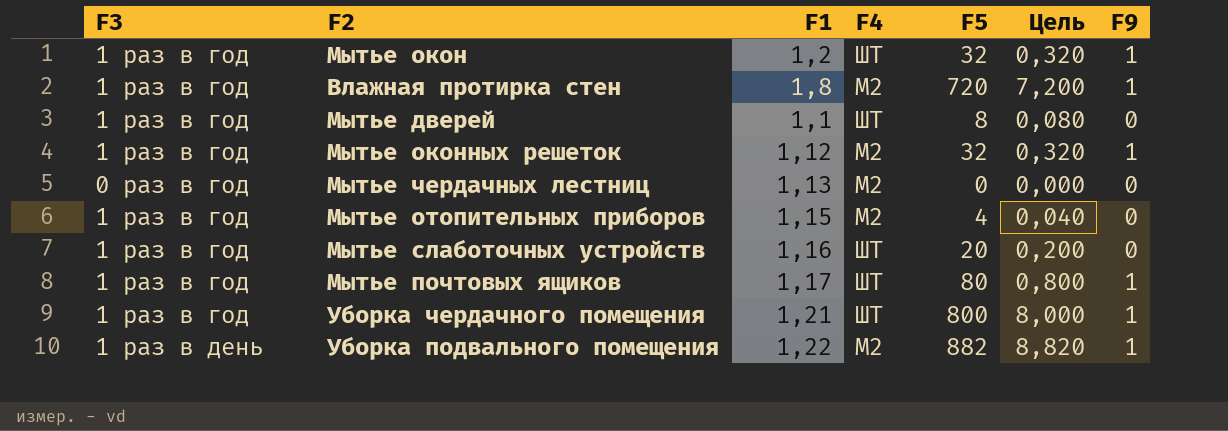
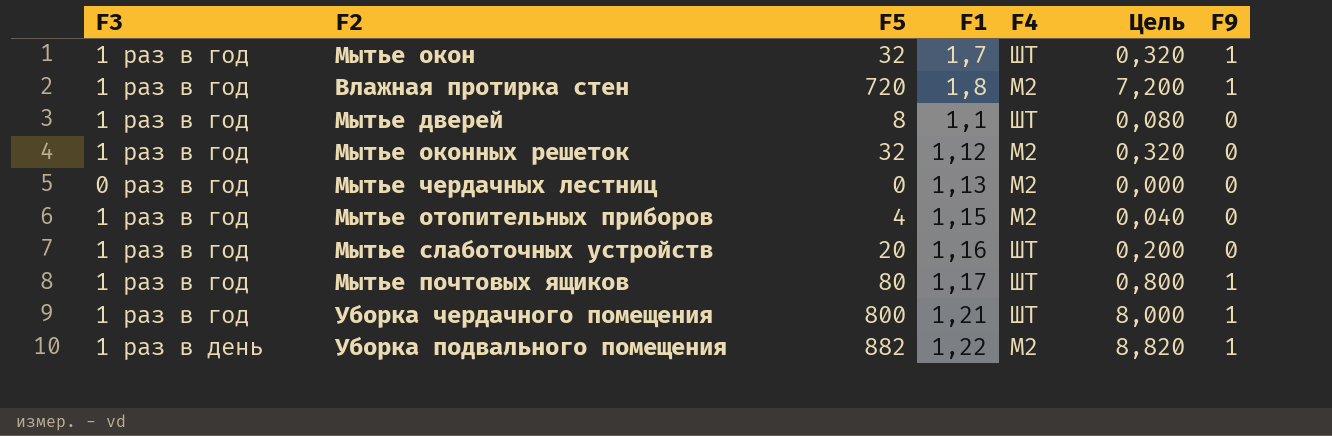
column F5 | position: 5 -> 3
Мытье окон | F1: 1,2 -> 1,7
Мытье оконных решеток | F9: 1 -> 0

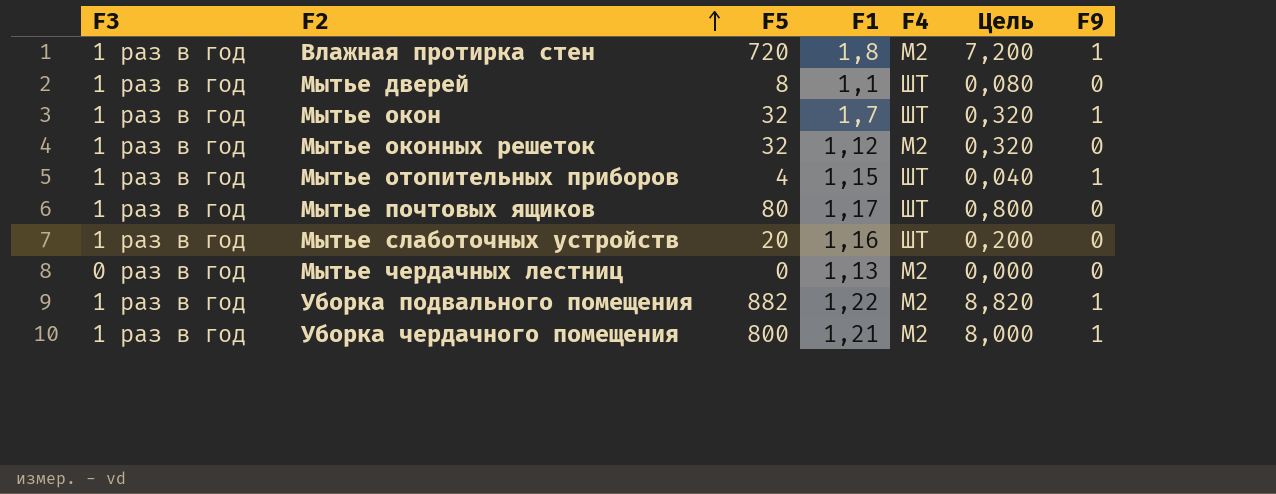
row order: none -> F2 ascending
Мытье отопительных приборов | F4: М2 -> ШТ
Мытье отопительных приборов | F9: 0 -> 1
Мытье почтовых ящиков | F9: 1 -> 0
Уборка подвального помещения | F3: 1 раз в день -> 1 раз в год
Уборка чердачного помещения | F4: ШТ -> М2

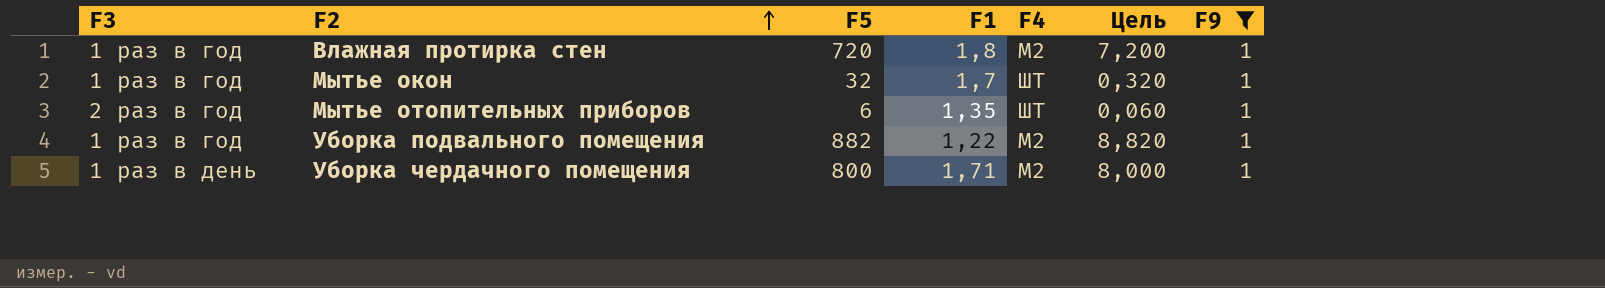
filter: none -> F9 = 1
Мытье отопительных приборов | F3: 1 раз в год -> 2 раз в год
Мытье отопительных приборов | F5: 4 -> 6
Мытье отопительных приборов | F1: 1,15 -> 1,35
Мытье отопительных приборов | Цель: 0,040 -> 0,060
Уборка чердачного помещения | F3: 1 раз в год -> 1 раз в день
Уборка чердачного помещения | F1: 1,21 -> 1,71

